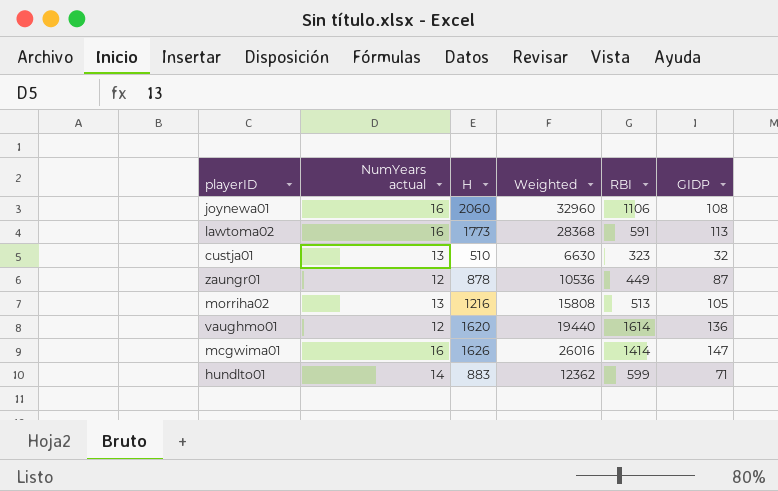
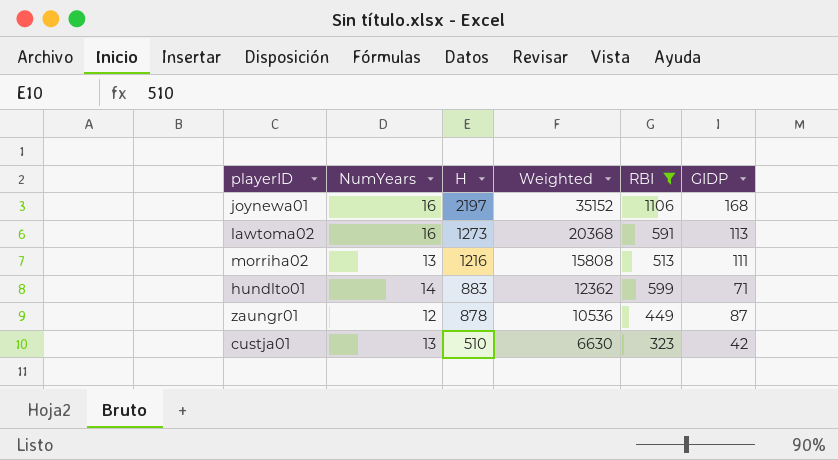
filter: none -> RBI <= 1106
row order: none -> H descending
column name: NumYears actual -> NumYears
joynewa01 | H: 2060 -> 2197
joynewa01 | Weighted: 32960 -> 35152
joynewa01 | GIDP: 108 -> 168
lawtoma02 | H: 1773 -> 1273
lawtoma02 | Weighted: 28368 -> 20368
morriha02 | GIDP: 105 -> 111
custja01 | GIDP: 32 -> 42

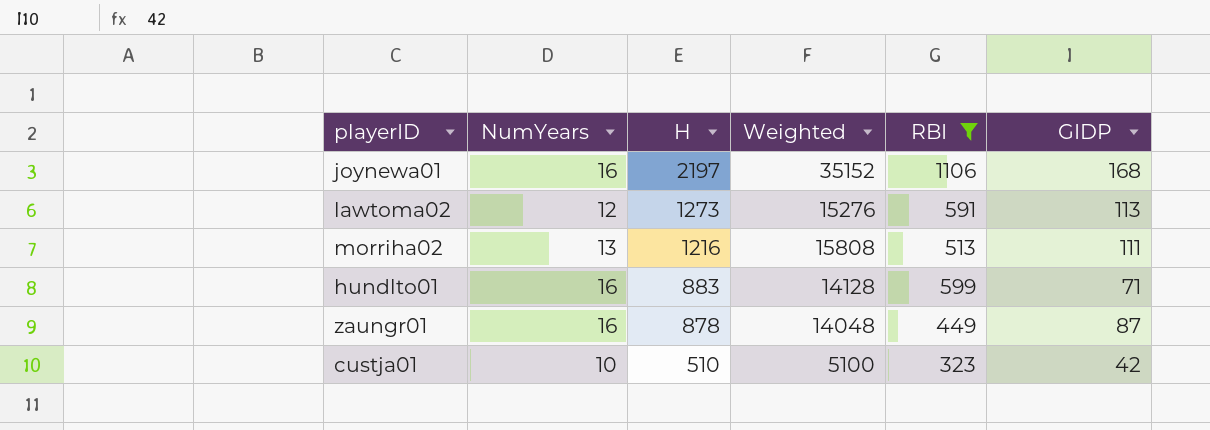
lawtoma02 | NumYears: 16 -> 12
lawtoma02 | Weighted: 20368 -> 15276
hundlto01 | NumYears: 14 -> 16
hundlto01 | Weighted: 12362 -> 14128
zaungr01 | NumYears: 12 -> 16
zaungr01 | Weighted: 10536 -> 14048
custja01 | NumYears: 13 -> 10
custja01 | Weighted: 6630 -> 5100

